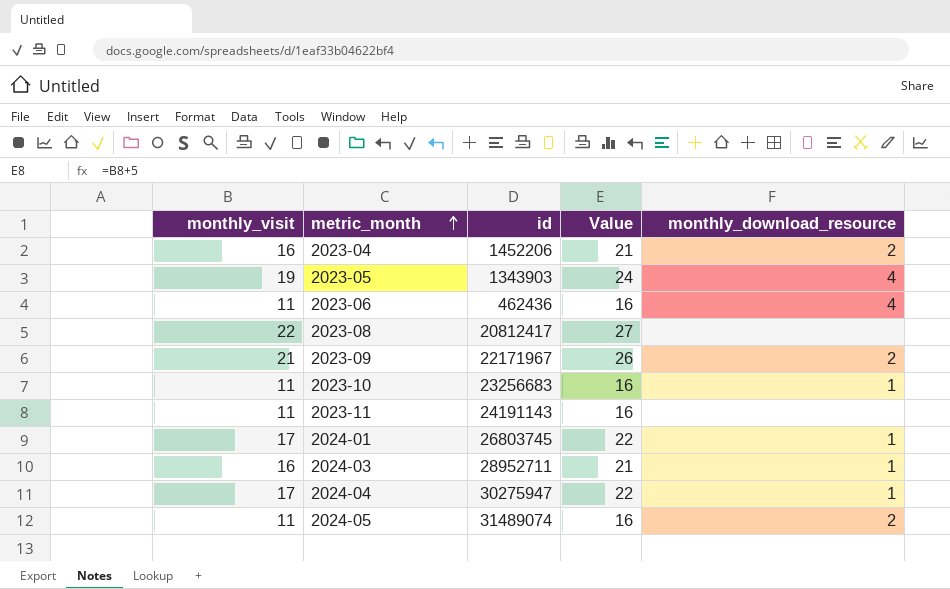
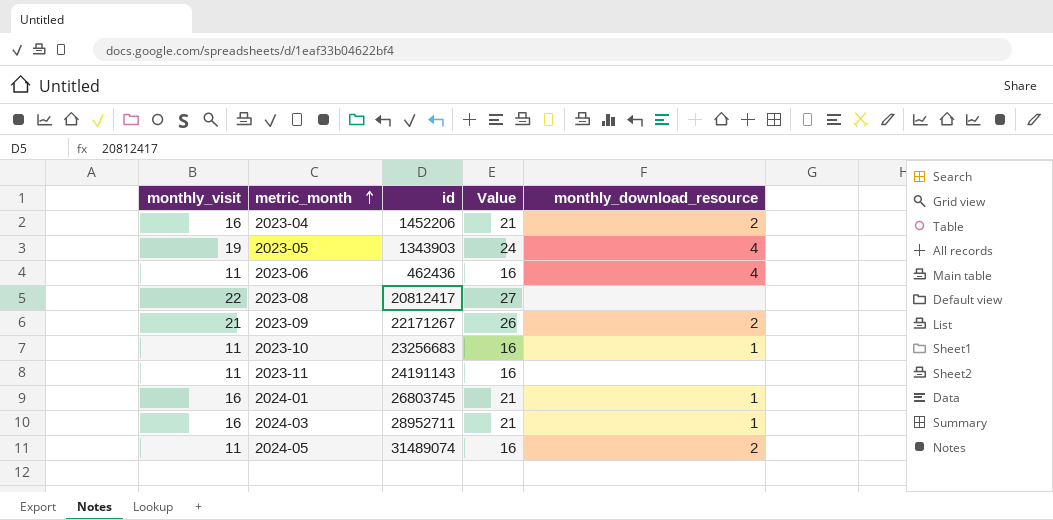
row 2024-04: 17 | 30275947 | 22 | 1 -> none
2023-09 | id: 22171967 -> 22171267
2024-01 | monthly_visit: 17 -> 16
2024-01 | Value: 22 -> 21

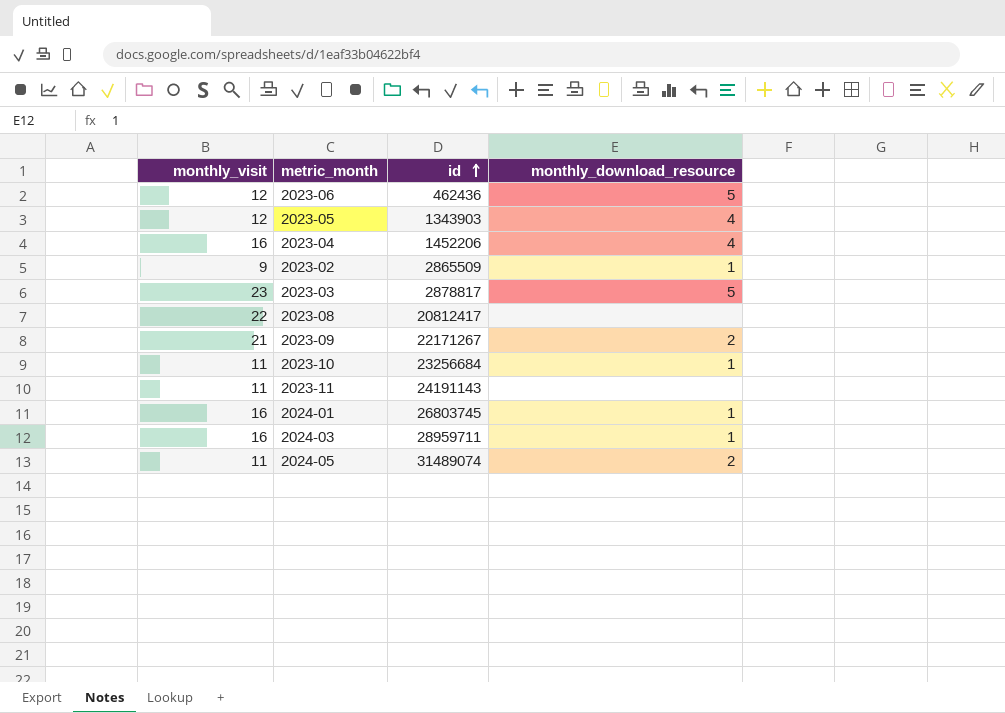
row order: metric_month ascending -> id ascending
column Value | formula: [monthly_visit] + 5 -> none
2023-06 | monthly_visit: 11 -> 12
2023-06 | monthly_download_resource: 4 -> 5
2023-05 | monthly_visit: 19 -> 12
2023-04 | monthly_download_resource: 2 -> 4
row 2023-02: none -> 9 | 2865509 | 1
row 2023-03: none -> 23 | 2878817 | 5
2023-10 | id: 23256683 -> 23256684
2024-03 | id: 28952711 -> 28959711

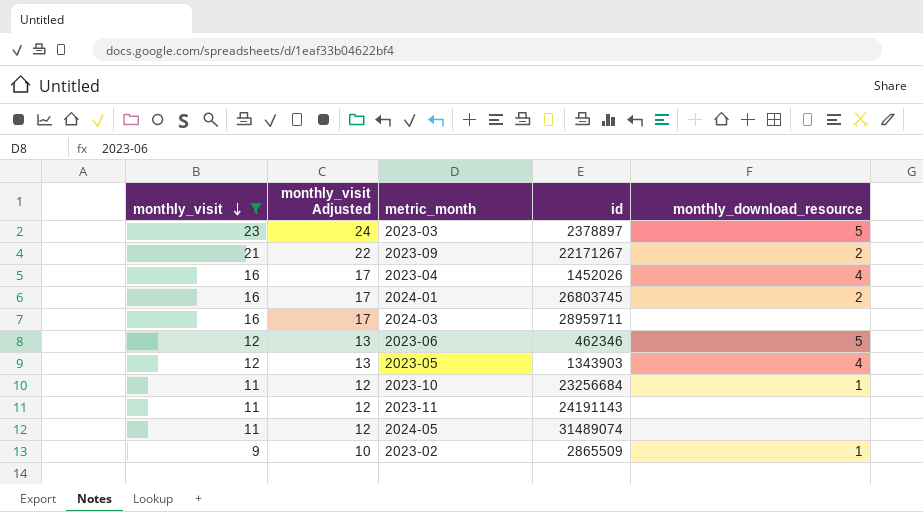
filter: none -> monthly_visit != 22
row order: id ascending -> monthly_visit descending
column monthly_visit Adjusted | formula: none -> [monthly_visit] + 1
2023-03 | id: 2878817 -> 2378897
2023-04 | id: 1452206 -> 1452026
2024-01 | monthly_download_resource: 1 -> 2
2024-03 | monthly_download_resource: 1 -> none
2023-06 | id: 462436 -> 462346
2024-05 | monthly_download_resource: 2 -> none

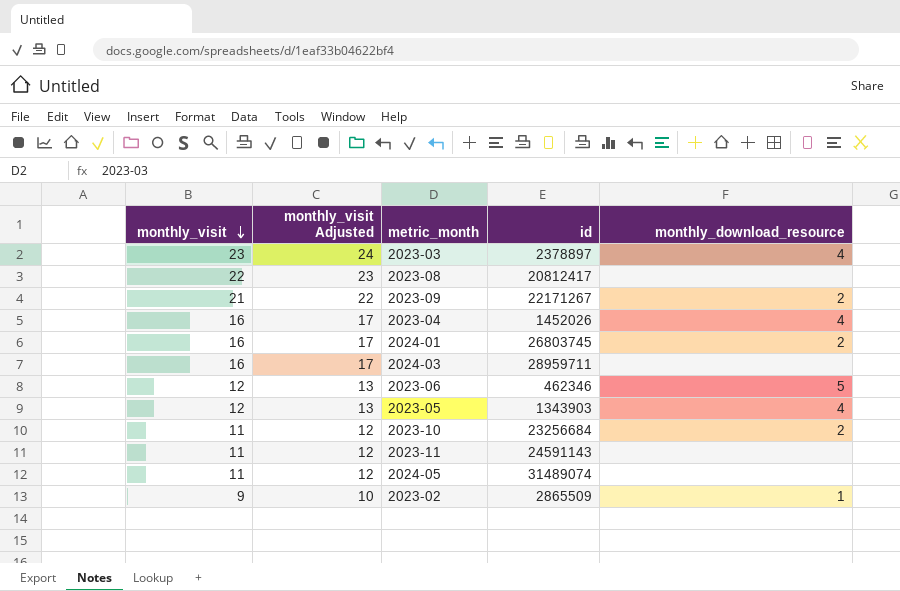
filter: monthly_visit != 22 -> none
2023-03 | monthly_download_resource: 5 -> 4
2023-10 | monthly_download_resource: 1 -> 2
2023-11 | id: 24191143 -> 24591143

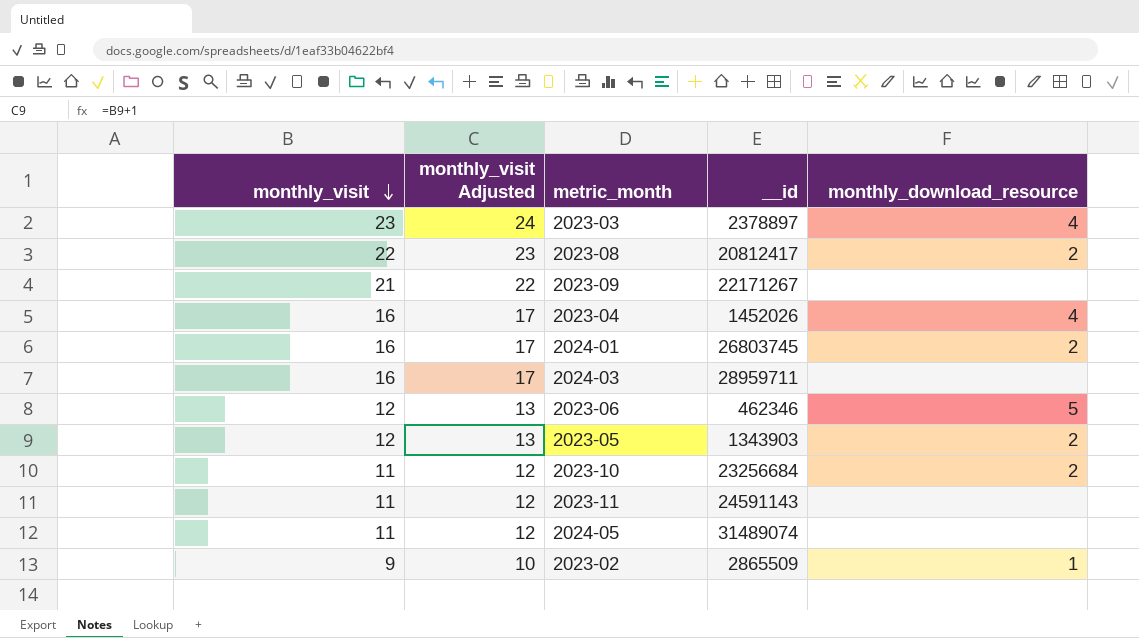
column name: id -> __id
2023-08 | monthly_download_resource: none -> 2
2023-09 | monthly_download_resource: 2 -> none
2023-05 | monthly_download_resource: 4 -> 2

